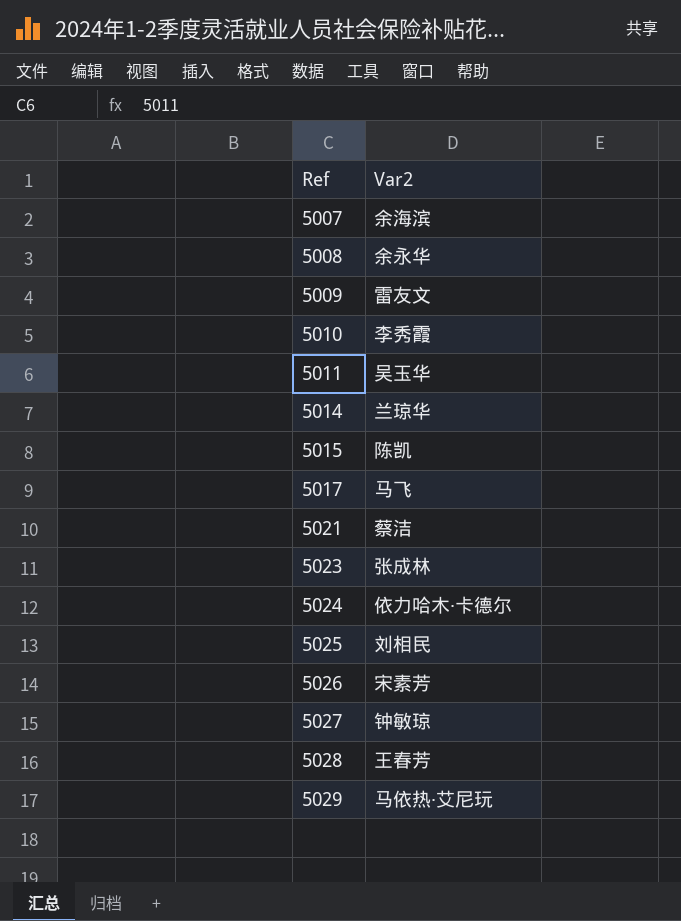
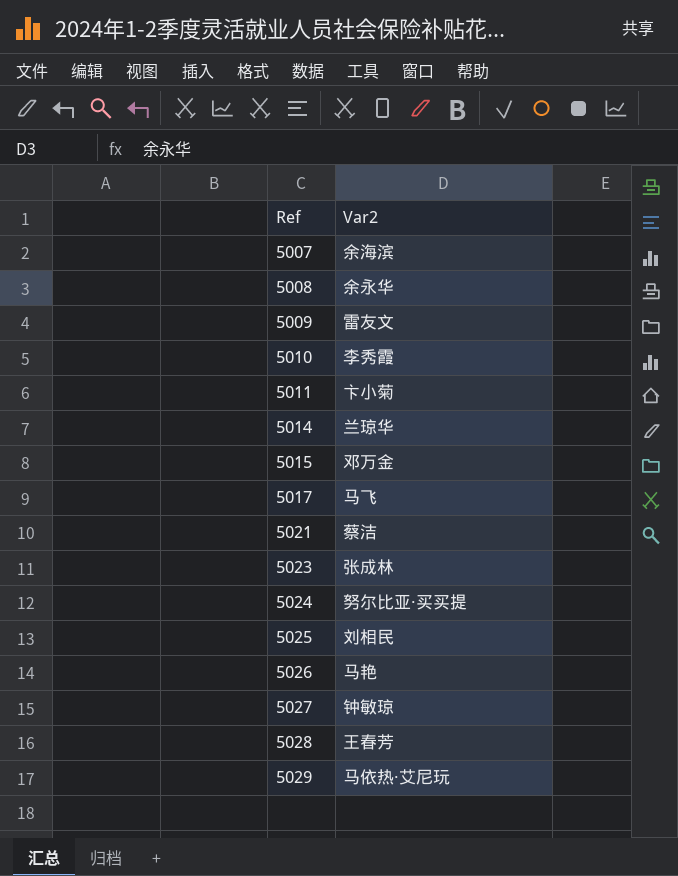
5011 | Var2: 吴玉华 -> 卞小菊
5015 | Var2: 陈凯 -> 邓万金
5024 | Var2: 依力哈木·卡德尔 -> 努尔比亚·买买提
5026 | Var2: 宋素芳 -> 马艳

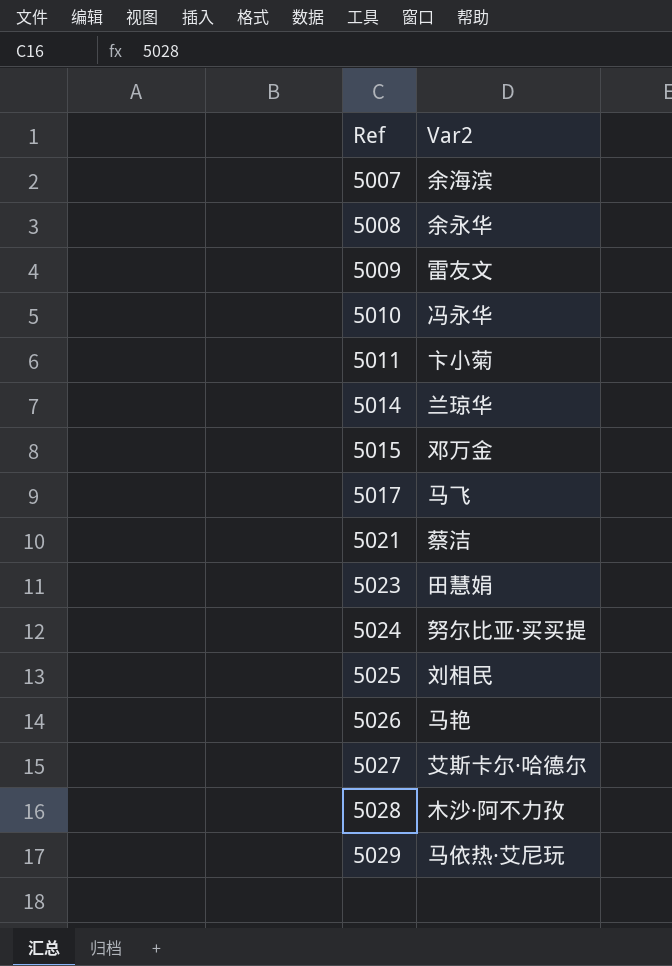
5010 | Var2: 李秀霞 -> 冯永华
5023 | Var2: 张成林 -> 田慧娟
5027 | Var2: 钟敏琼 -> 艾斯卡尔·哈德尔
5028 | Var2: 王春芳 -> 木沙·阿不力孜

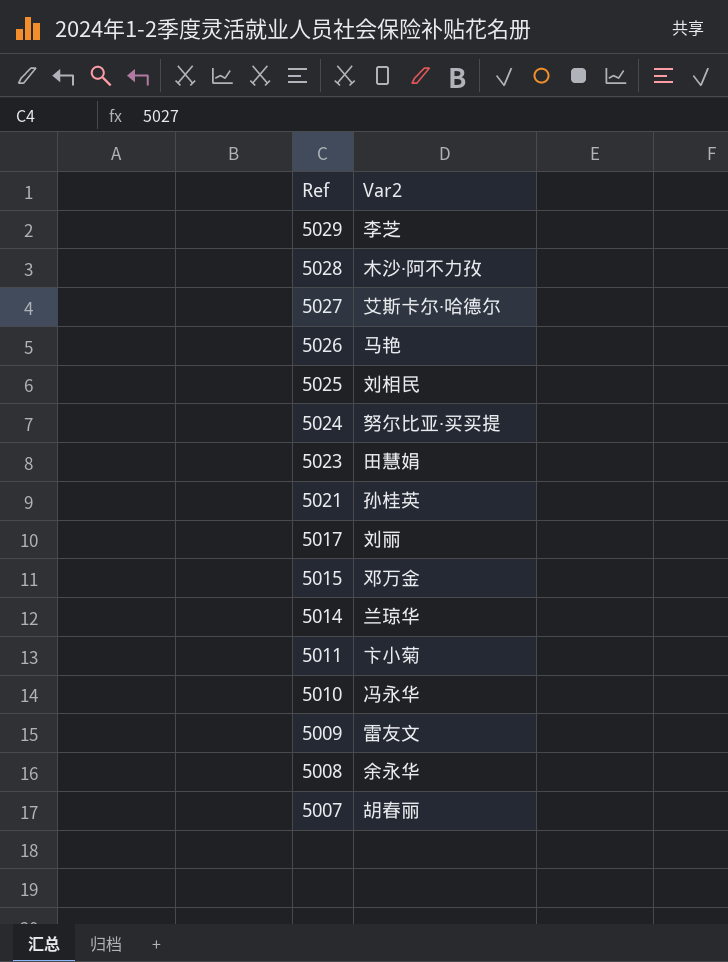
row order: Ref ascending -> Ref descending
5029 | Var2: 马依热·艾尼玩 -> 李芝
5021 | Var2: 蔡洁 -> 孙桂英
5017 | Var2: 马飞 -> 刘丽
5007 | Var2: 余海滨 -> 胡春丽

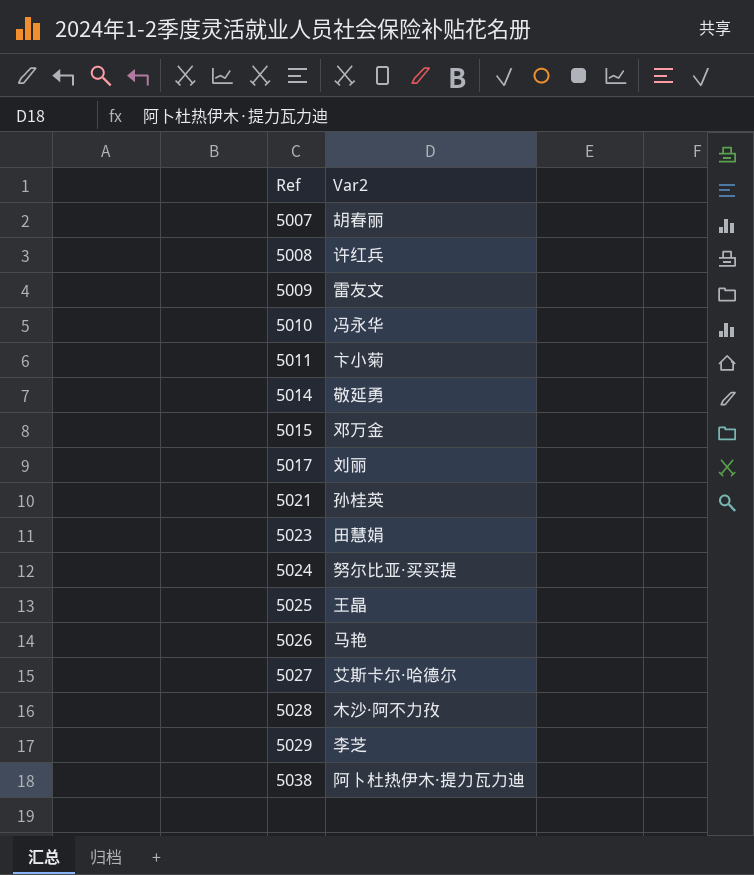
row order: Ref descending -> Ref ascending
5008 | Var2: 余永华 -> 许红兵
5014 | Var2: 兰琼华 -> 敬延勇
5025 | Var2: 刘相民 -> 王晶
row 5038: none -> 阿卜杜热伊木·提力瓦力迪

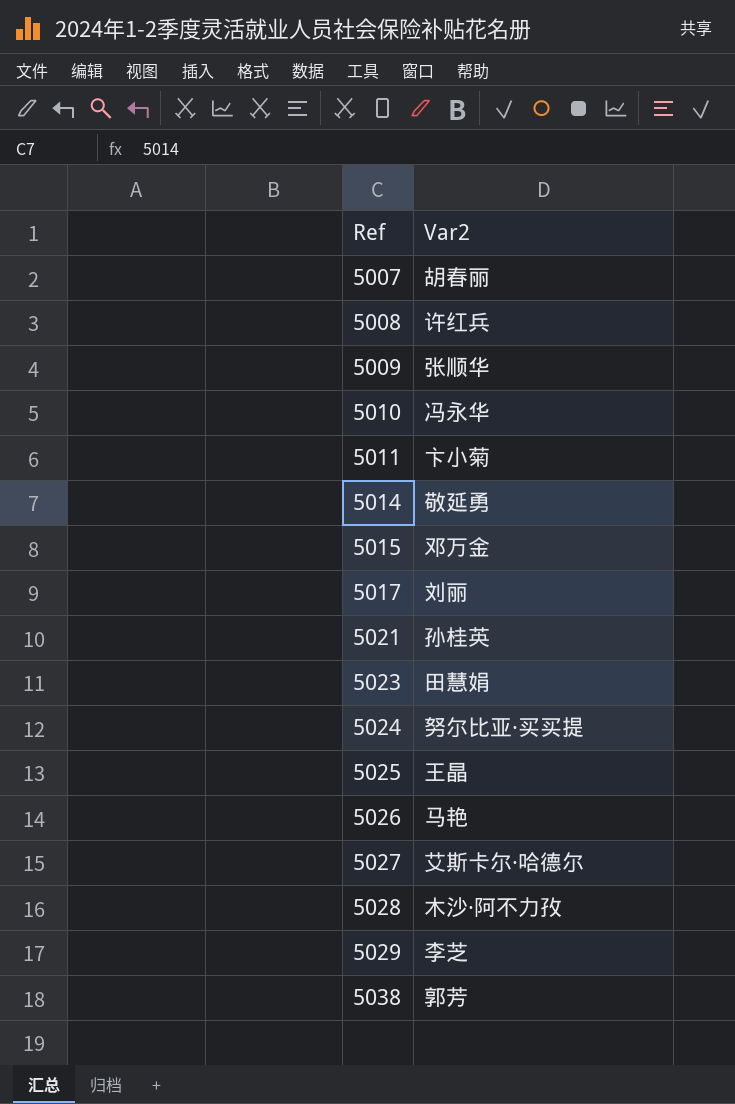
5009 | Var2: 雷友文 -> 张顺华
5038 | Var2: 阿卜杜热伊木·提力瓦力迪 -> 郭芳

